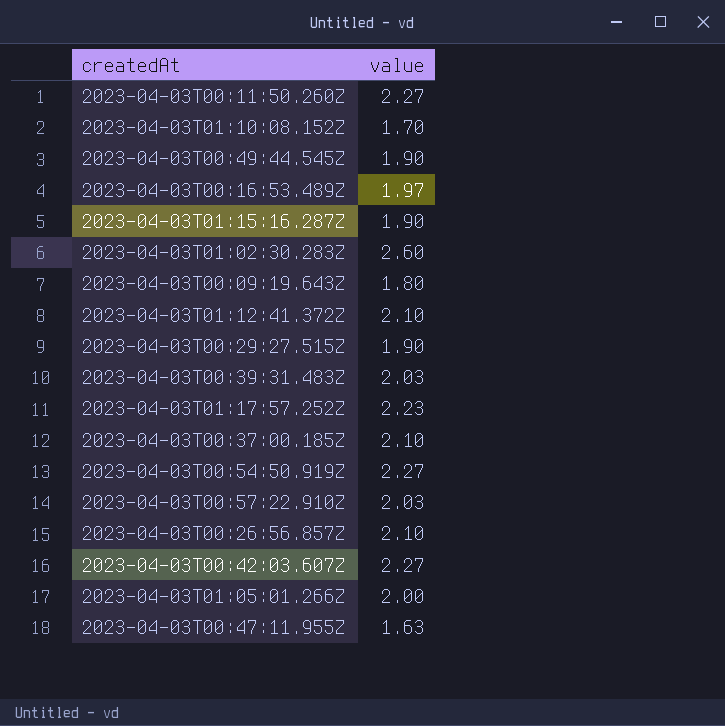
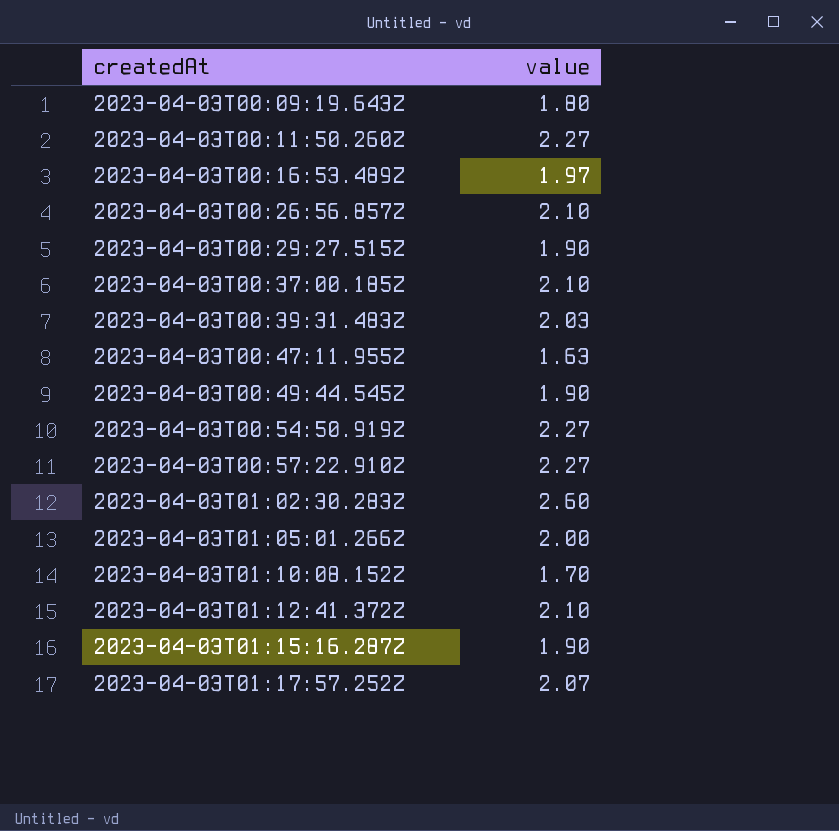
row order: none -> createdAt ascending
row 2023-04-03T00:42:03.607Z: 2.27 -> none
2023-04-03T00:57:22.910Z | value: 2.03 -> 2.27
2023-04-03T01:17:57.252Z | value: 2.23 -> 2.07

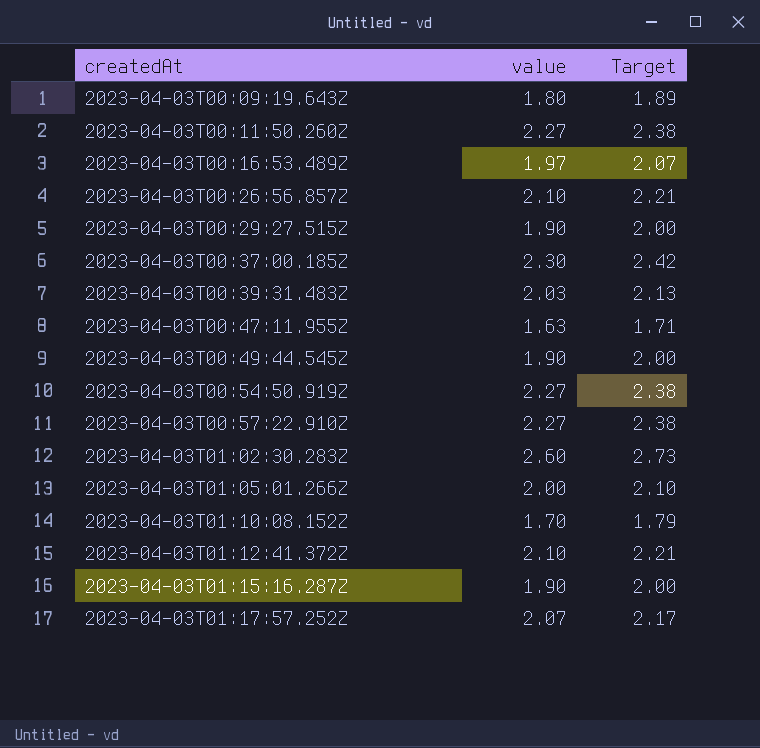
column Target | formula: none -> [value] * 1.05
2023-04-03T00:37:00.185Z | value: 2.10 -> 2.30

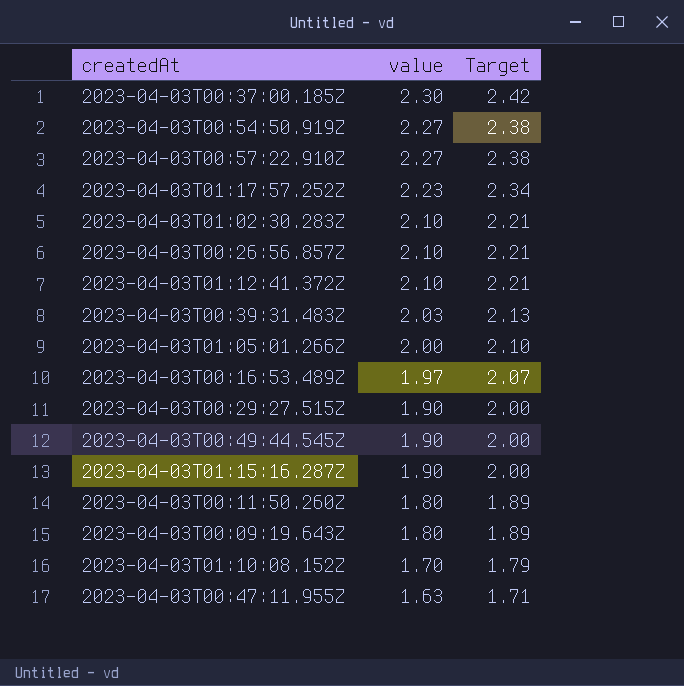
row order: createdAt ascending -> value descending
2023-04-03T01:17:57.252Z | value: 2.07 -> 2.23
2023-04-03T01:17:57.252Z | Target: 2.17 -> 2.34
2023-04-03T01:02:30.283Z | value: 2.60 -> 2.10
2023-04-03T01:02:30.283Z | Target: 2.73 -> 2.21
2023-04-03T00:11:50.260Z | value: 2.27 -> 1.80
2023-04-03T00:11:50.260Z | Target: 2.38 -> 1.89

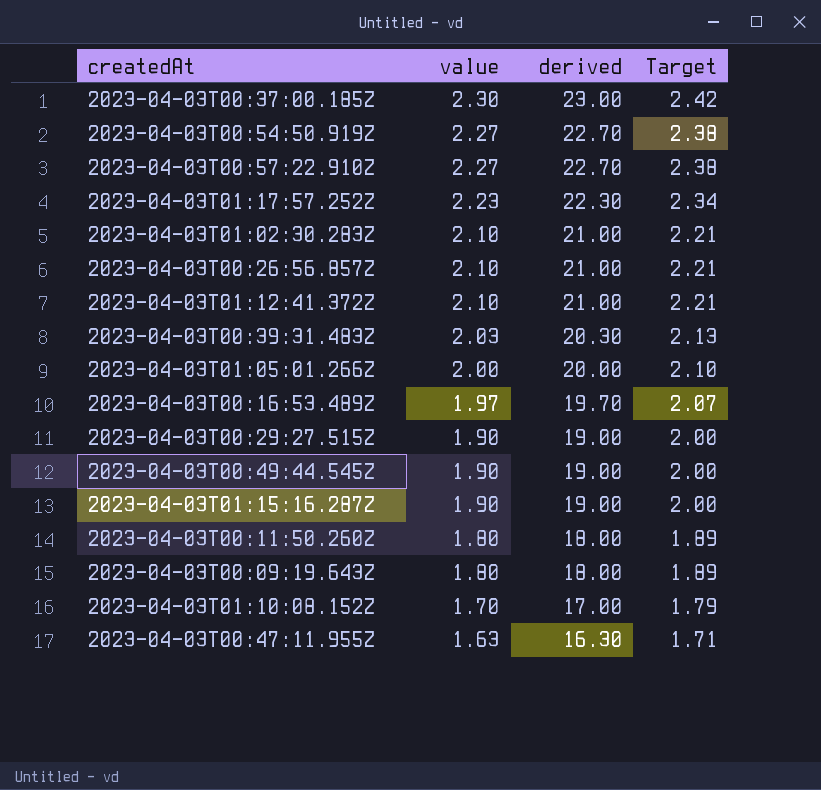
column derived | formula: none -> [value] * 10

